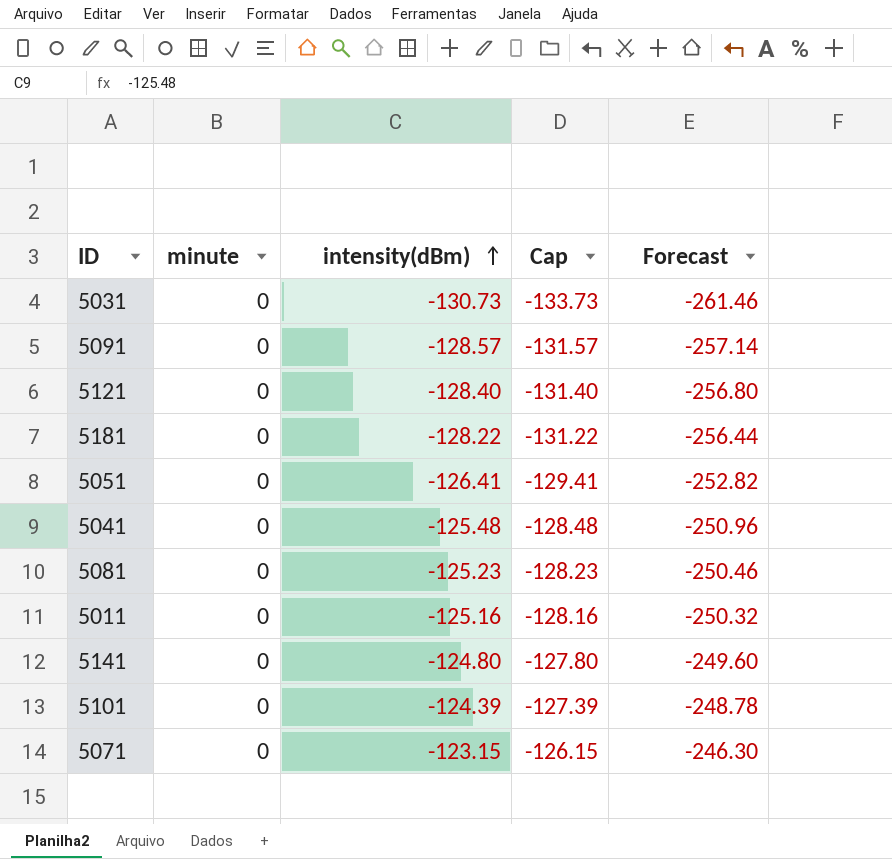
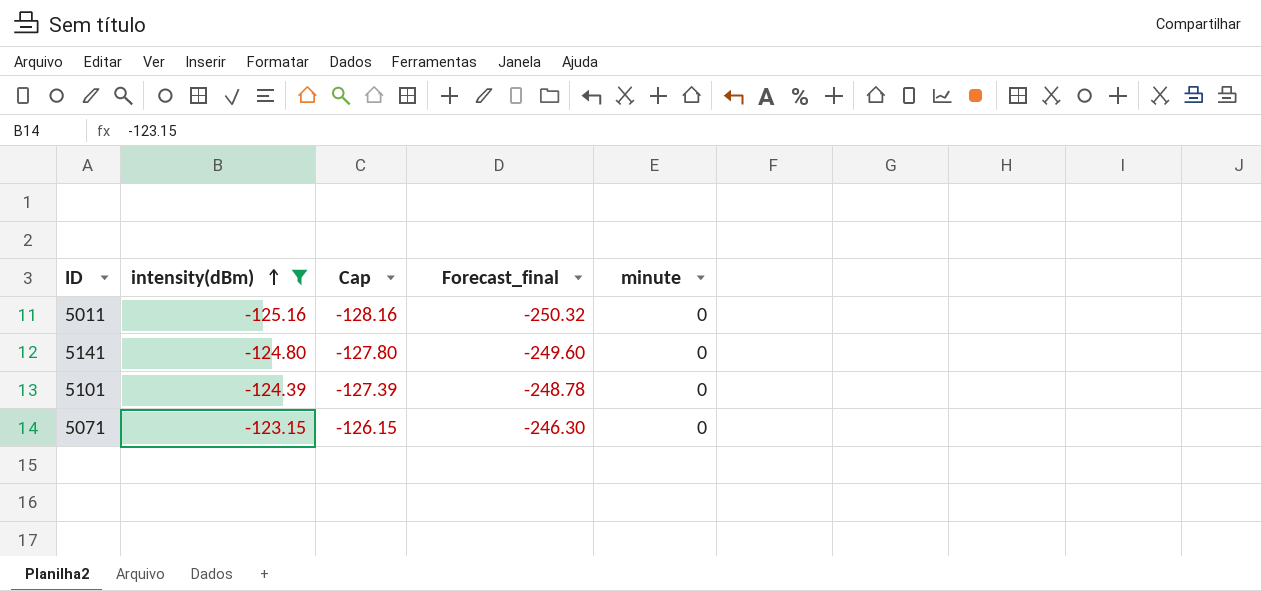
filter: none -> intensity(dBm) >= -125.16
column name: Forecast -> Forecast_final
column minute | position: 2 -> 5

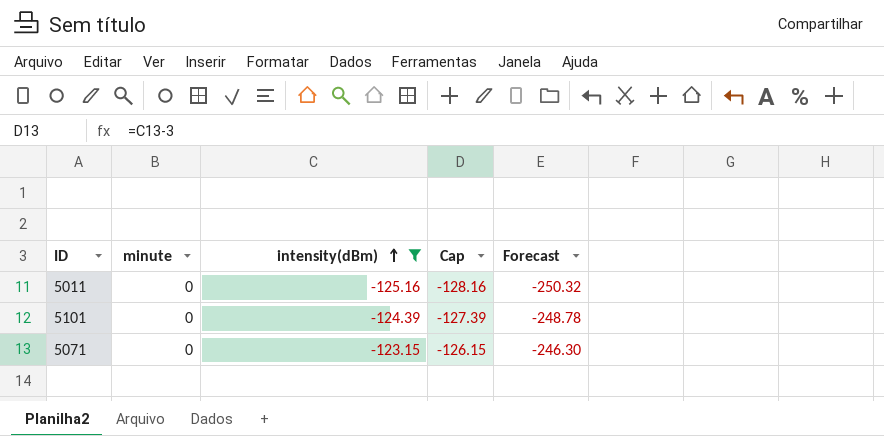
column minute | position: 5 -> 2
column name: Forecast_final -> Forecast
row 5141: -124.80 | -127.80 | -249.60 | 0 -> none

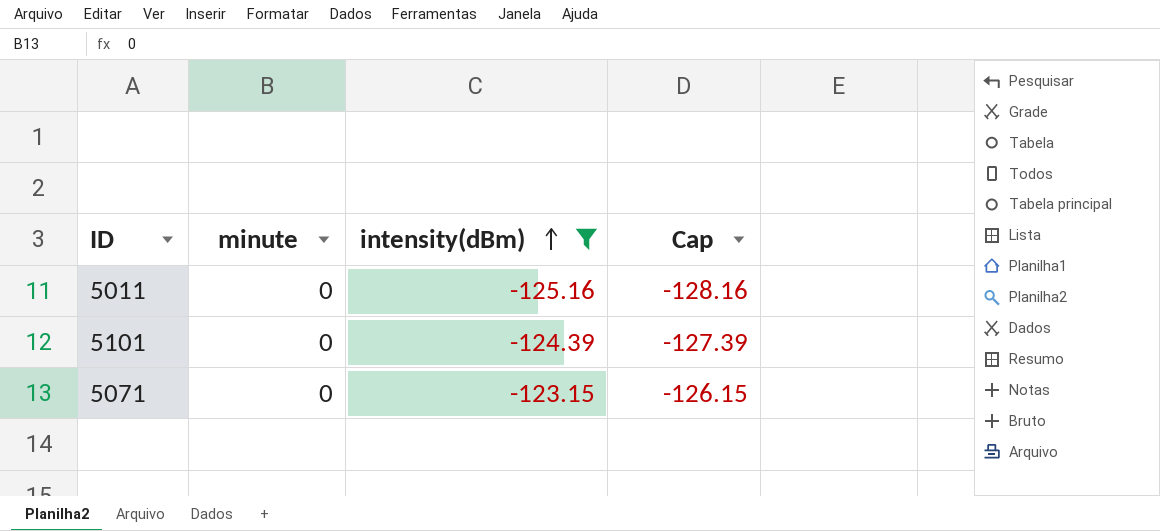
column Forecast | formula: [intensity(dBm)] * 2 -> none

